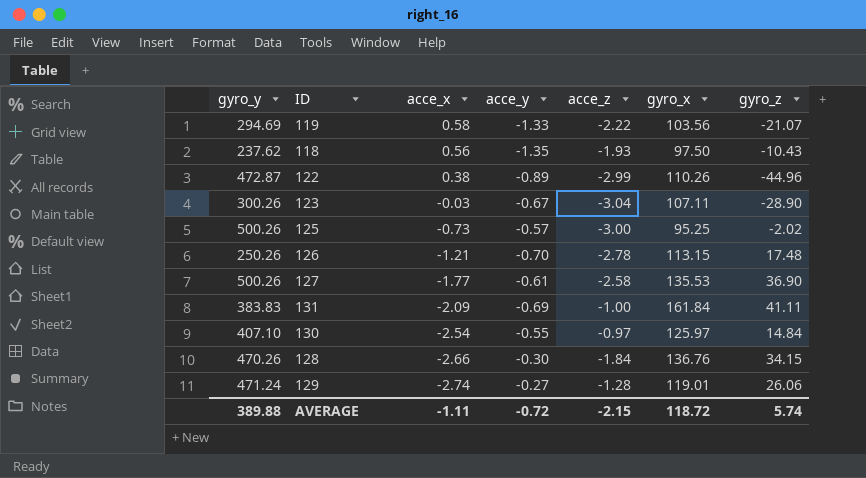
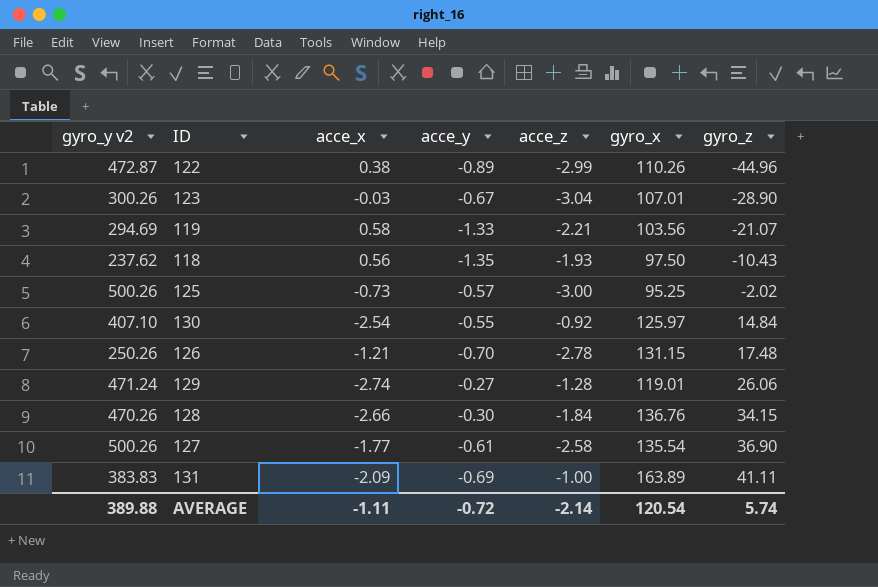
row order: acce_x descending -> gyro_z ascending
column name: gyro_y -> gyro_y v2
123 | gyro_x: 107.11 -> 107.01
119 | acce_z: -2.22 -> -2.21
130 | acce_z: -0.97 -> -0.92
126 | gyro_x: 113.15 -> 131.15
127 | gyro_x: 135.53 -> 135.54
131 | gyro_x: 161.84 -> 163.89
AVERAGE | acce_z: -2.15 -> -2.14
AVERAGE | gyro_x: 118.72 -> 120.54

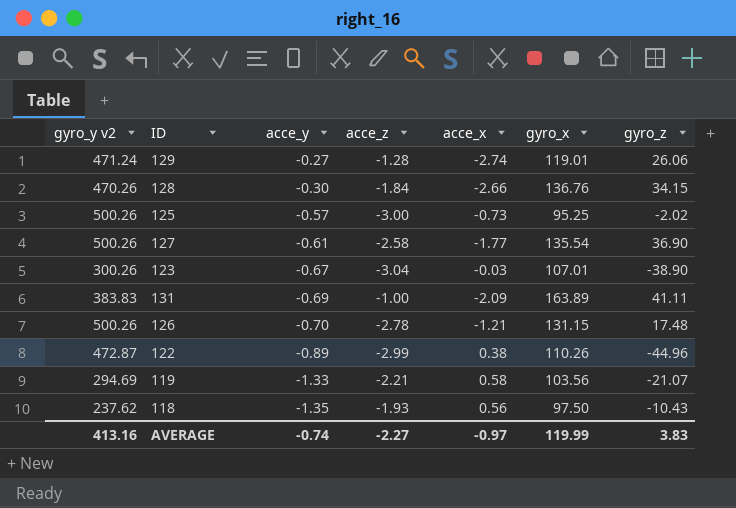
row order: gyro_z ascending -> acce_y descending
column acce_x | position: 3 -> 5
row 130: 407.10 | -2.54 | -0.55 | -0.92 | 125.97 | 14.84 -> none
123 | gyro_z: -28.90 -> -38.90
126 | gyro_y v2: 250.26 -> 500.26
AVERAGE | gyro_y v2: 389.88 -> 413.16
AVERAGE | acce_y: -0.72 -> -0.74
AVERAGE | acce_z: -2.14 -> -2.27
AVERAGE | acce_x: -1.11 -> -0.97
AVERAGE | gyro_x: 120.54 -> 119.99
AVERAGE | gyro_z: 5.74 -> 3.83

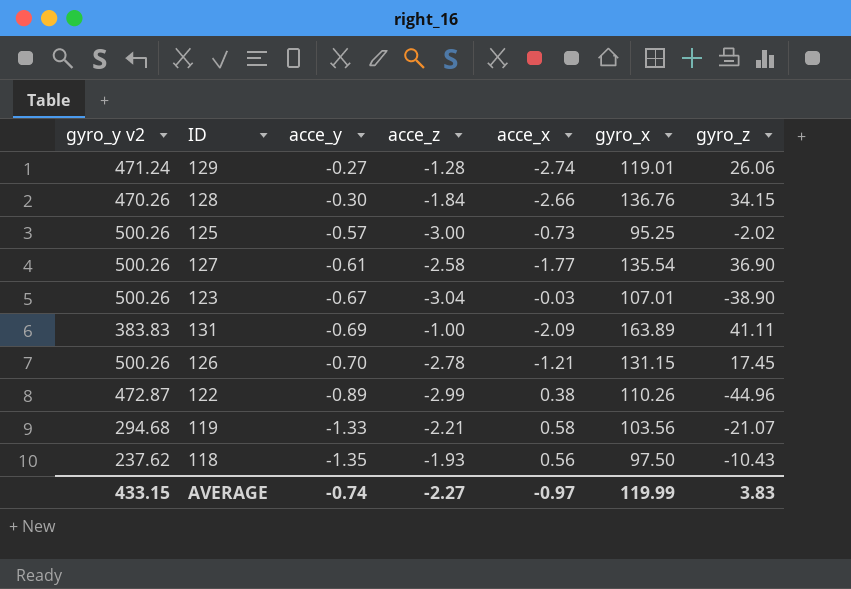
123 | gyro_y v2: 300.26 -> 500.26
126 | gyro_z: 17.48 -> 17.45
119 | gyro_y v2: 294.69 -> 294.68
AVERAGE | gyro_y v2: 413.16 -> 433.15

